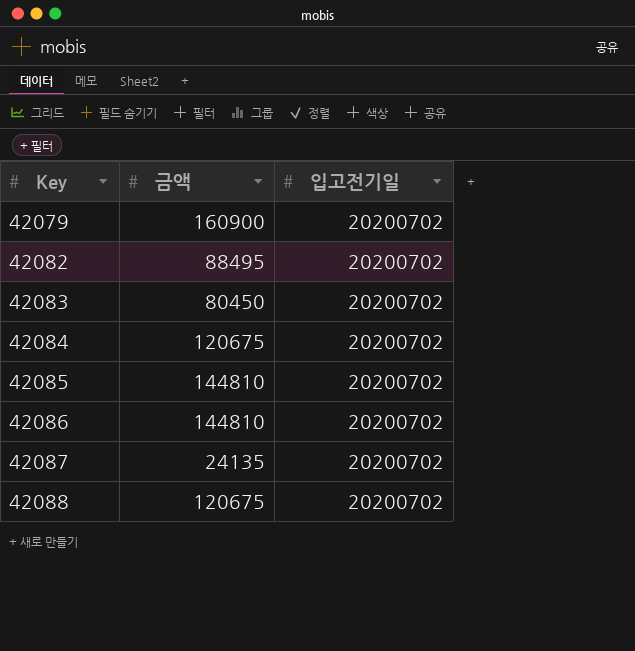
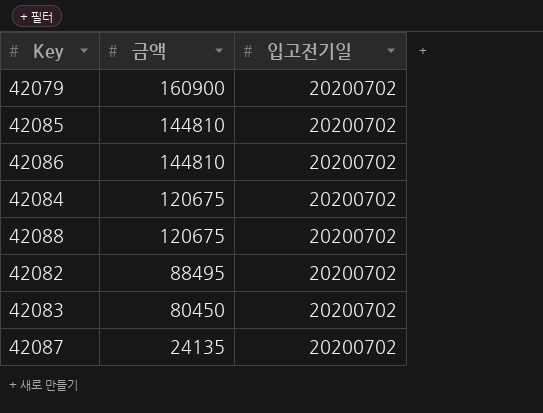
row order: Key ascending -> 금액 descending

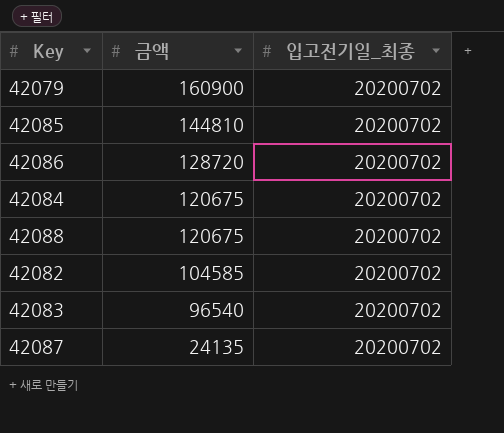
column name: 입고전기일 -> 입고전기일_최종
42086 | 금액: 144810 -> 128720
42082 | 금액: 88495 -> 104585
42083 | 금액: 80450 -> 96540

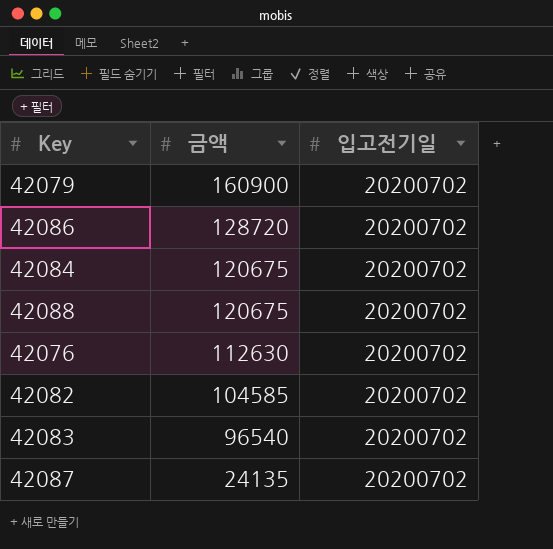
column name: 입고전기일_최종 -> 입고전기일
row 42085: 144810 | 20200702 -> none
row 42076: none -> 112630 | 20200702

